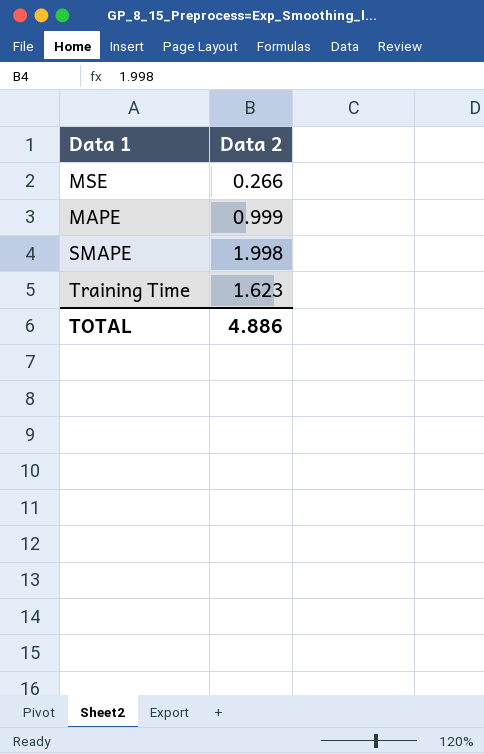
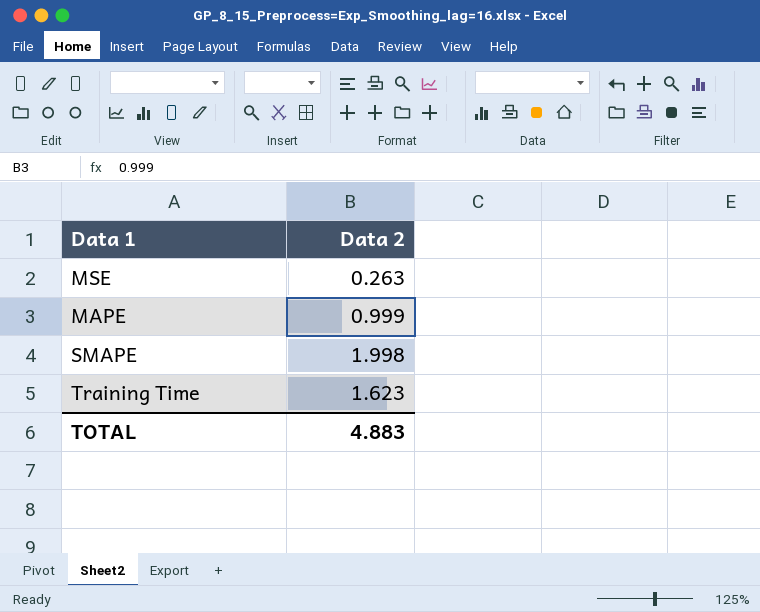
MSE | Data 2: 0.266 -> 0.263
TOTAL | Data 2: 4.886 -> 4.883

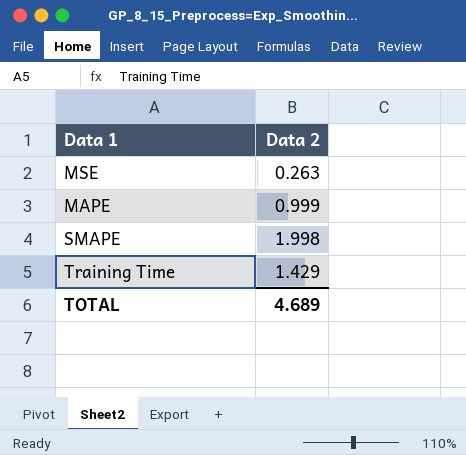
Training Time | Data 2: 1.623 -> 1.429
TOTAL | Data 2: 4.883 -> 4.689

